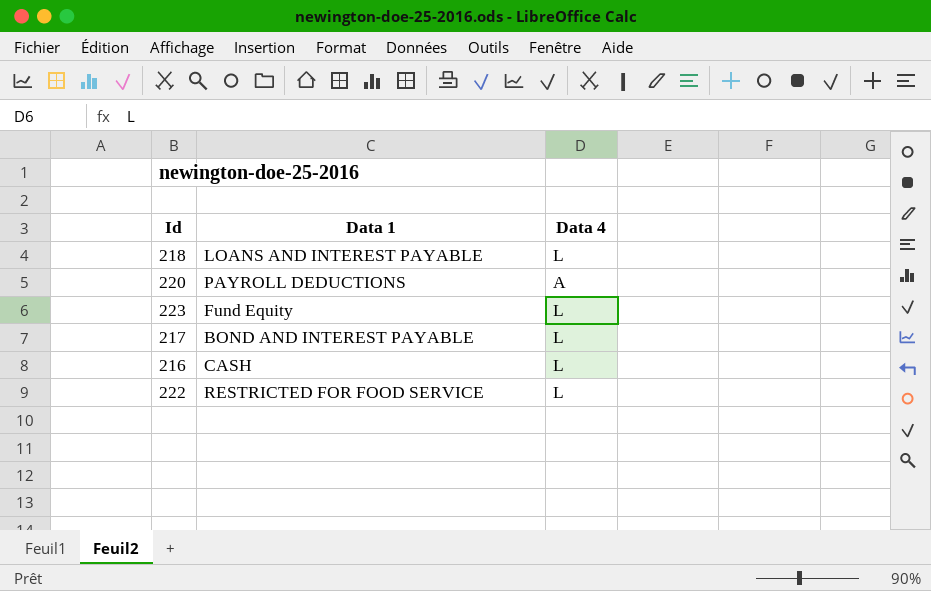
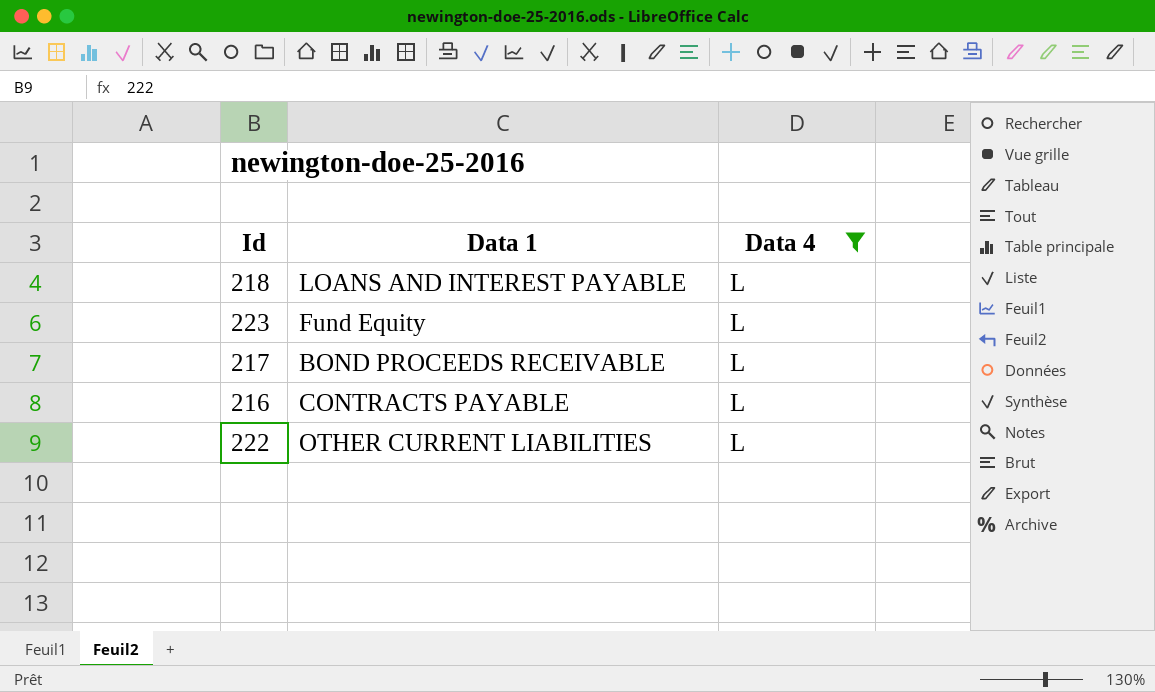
filter: none -> Data 4 = L
217 | Data 1: BOND AND INTEREST PAYABLE -> BOND PROCEEDS RECEIVABLE
216 | Data 1: CASH -> CONTRACTS PAYABLE
222 | Data 1: RESTRICTED FOR FOOD SERVICE -> OTHER CURRENT LIABILITIES

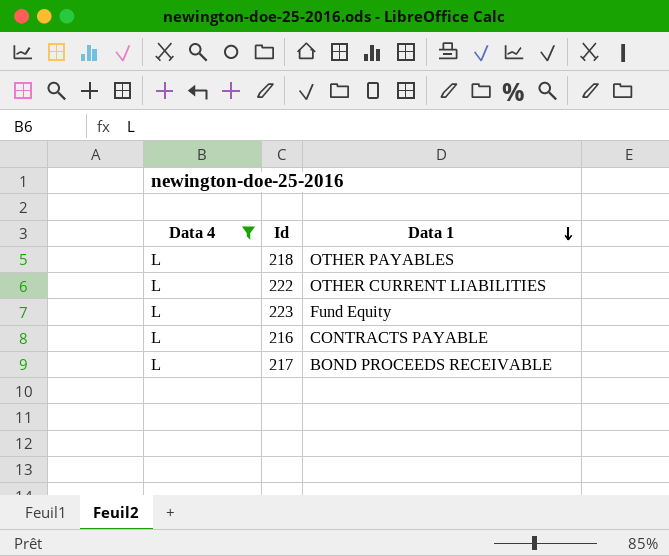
row order: none -> Data 1 descending
column Data 4 | position: 3 -> 1
218 | Data 1: LOANS AND INTEREST PAYABLE -> OTHER PAYABLES

